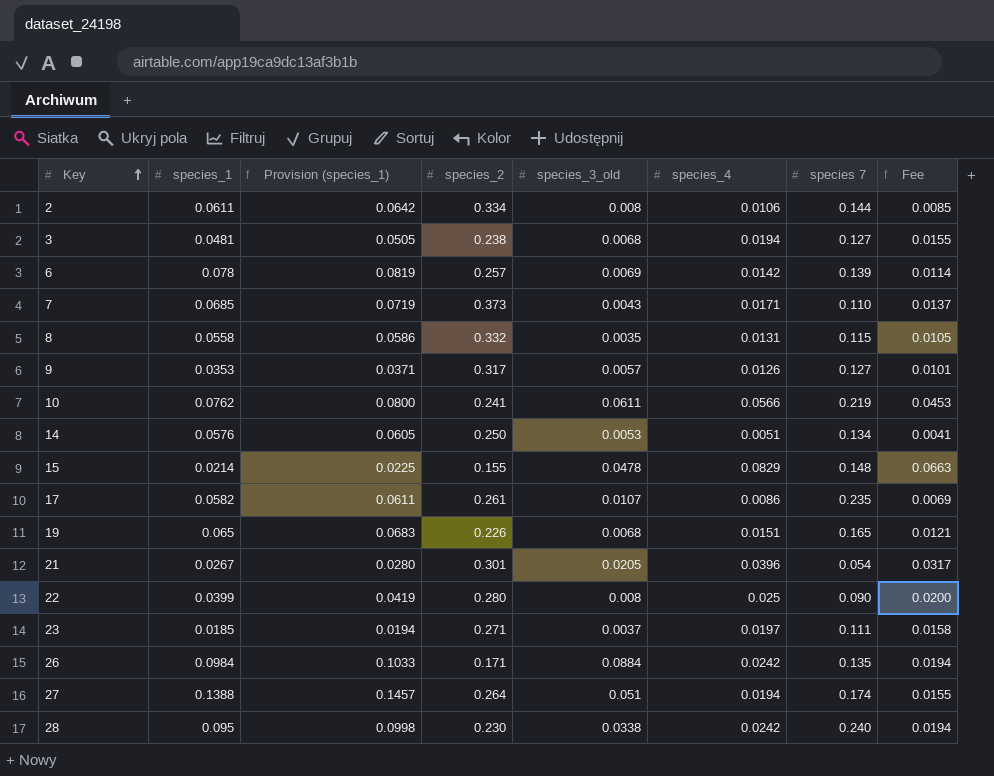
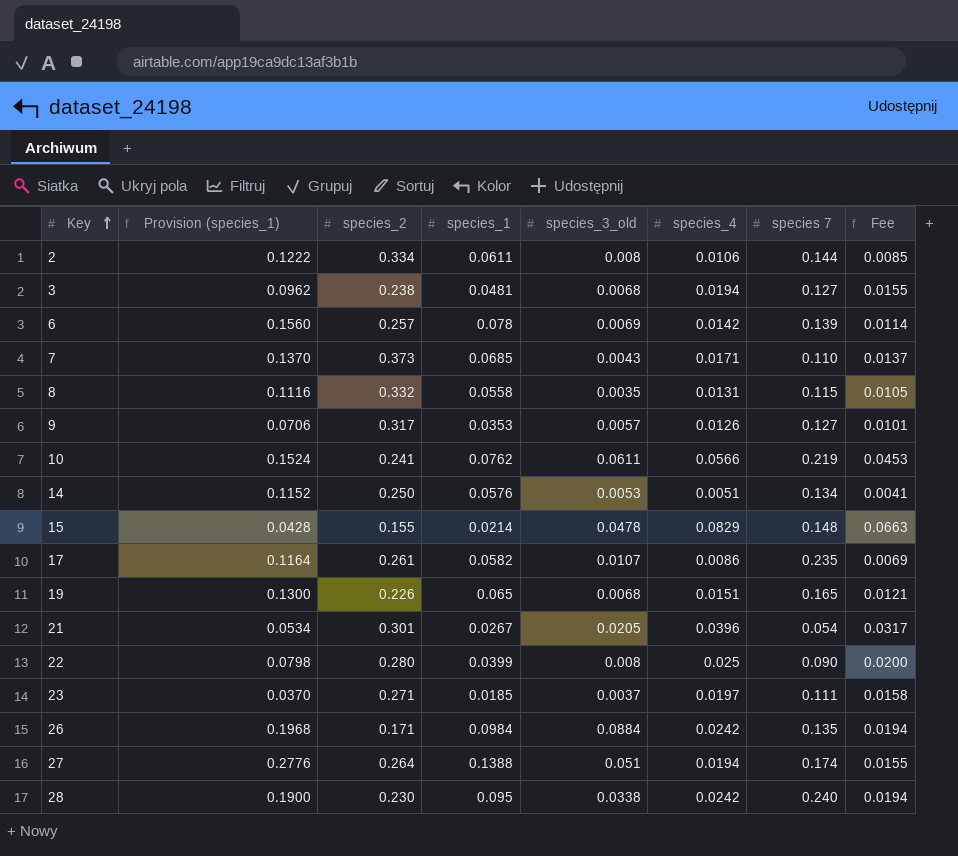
column Provision (species_1) | formula: [species_1] * 1.05 -> [species_1] * 2
column species_1 | position: 2 -> 4

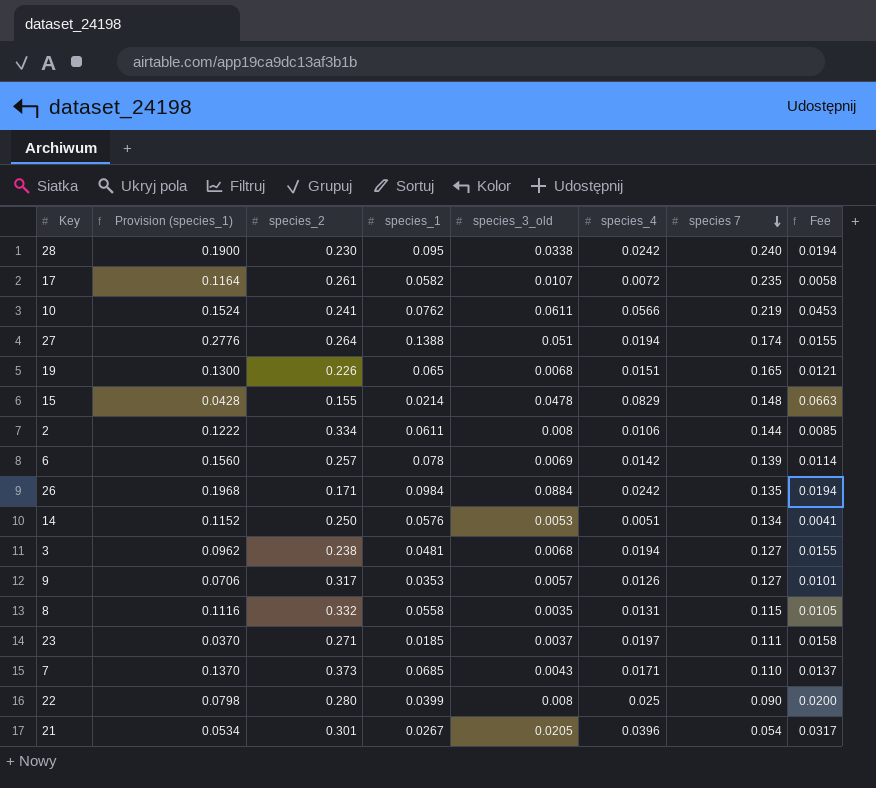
row order: Key ascending -> species 7 descending
17 | species_4: 0.0086 -> 0.0072
17 | Fee: 0.0069 -> 0.0058

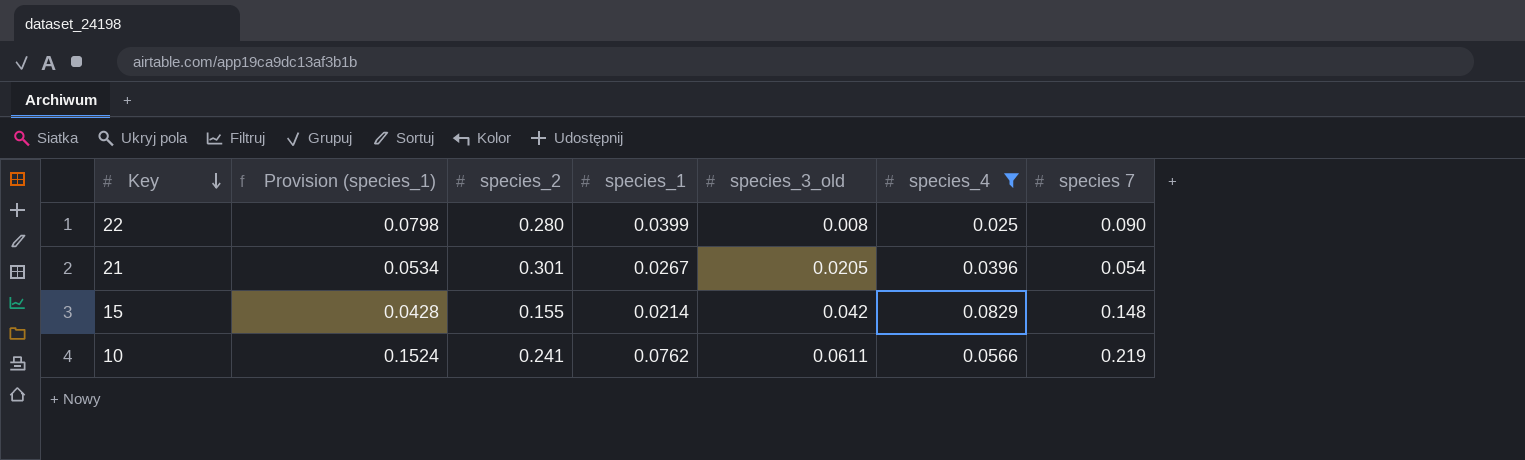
filter: none -> species_4 >= 0.025
row order: species 7 descending -> Key descending
column Fee | formula: [species_4] * 0.8 -> none
15 | species_3_old: 0.0478 -> 0.042

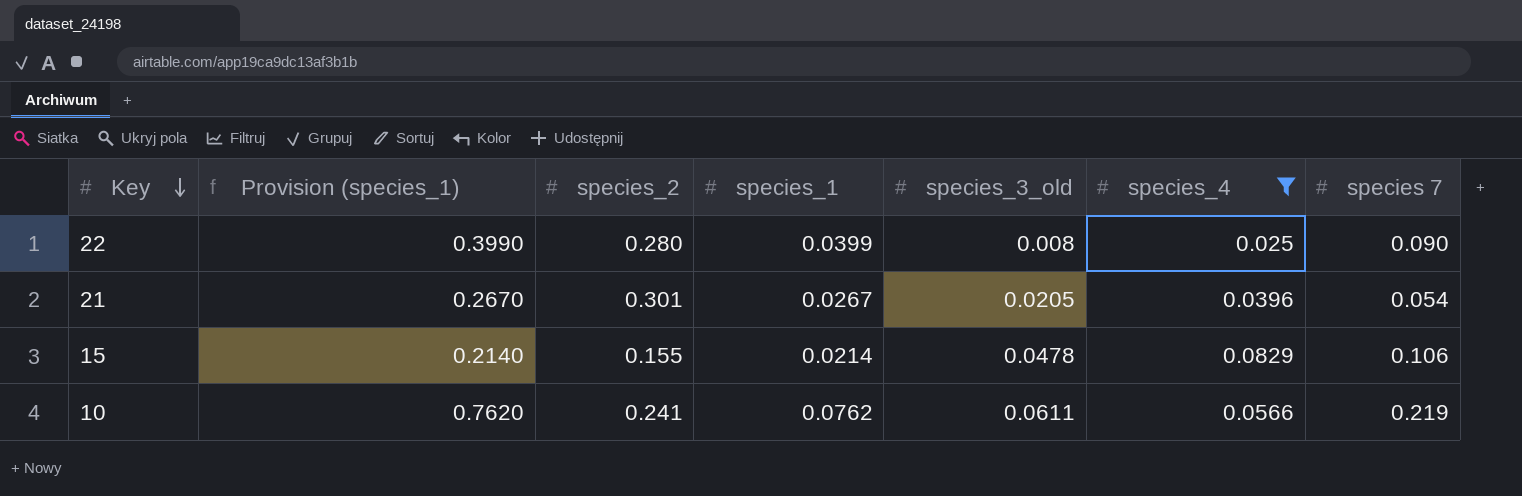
column Provision (species_1) | formula: [species_1] * 2 -> [species_1] * 10
15 | species_3_old: 0.042 -> 0.0478
15 | species 7: 0.148 -> 0.106

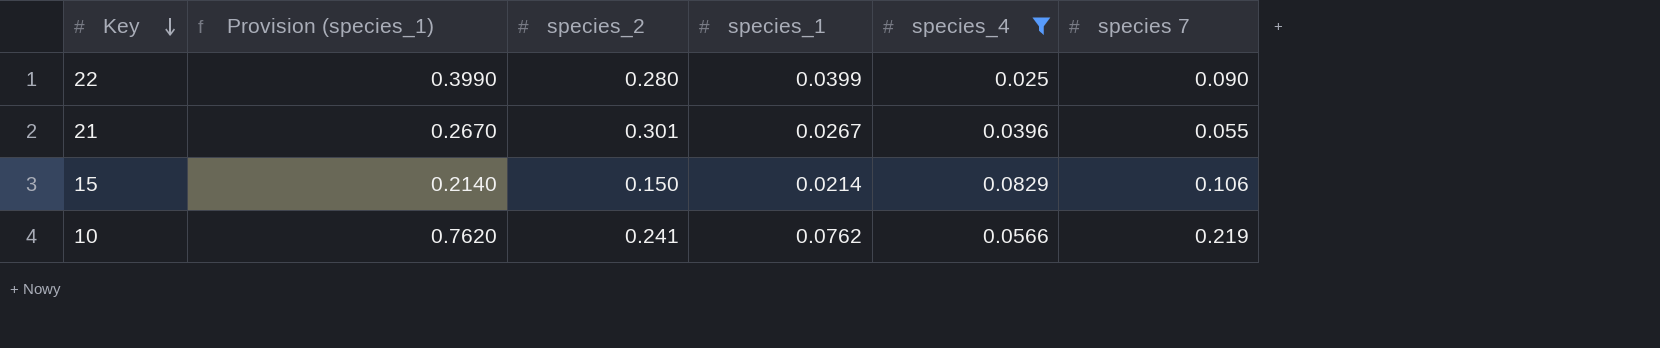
column species_3_old | position: 5 -> none
21 | species 7: 0.054 -> 0.055
15 | species_2: 0.155 -> 0.150

